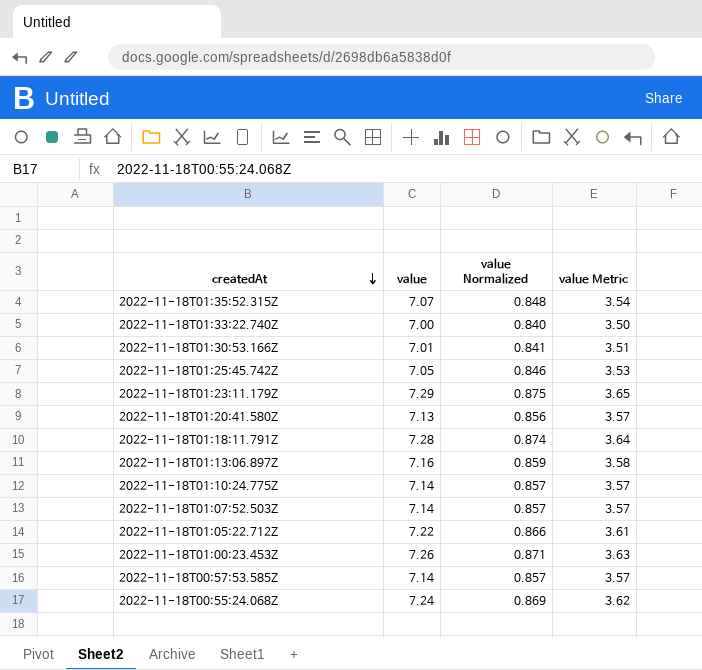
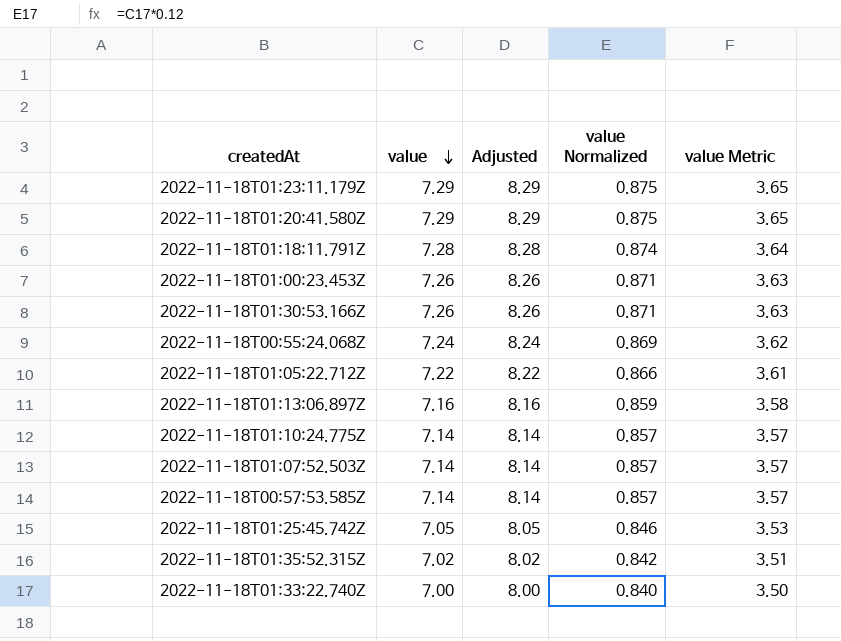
row order: createdAt descending -> value descending
column Adjusted | formula: none -> [value] + 1
2022-11-18T01:20:41.580Z | value: 7.13 -> 7.29
2022-11-18T01:20:41.580Z | value Normalized: 0.856 -> 0.875
2022-11-18T01:20:41.580Z | value Metric: 3.57 -> 3.65
2022-11-18T01:30:53.166Z | value: 7.01 -> 7.26
2022-11-18T01:30:53.166Z | value Normalized: 0.841 -> 0.871
2022-11-18T01:30:53.166Z | value Metric: 3.51 -> 3.63
2022-11-18T01:35:52.315Z | value: 7.07 -> 7.02
2022-11-18T01:35:52.315Z | value Normalized: 0.848 -> 0.842
2022-11-18T01:35:52.315Z | value Metric: 3.54 -> 3.51

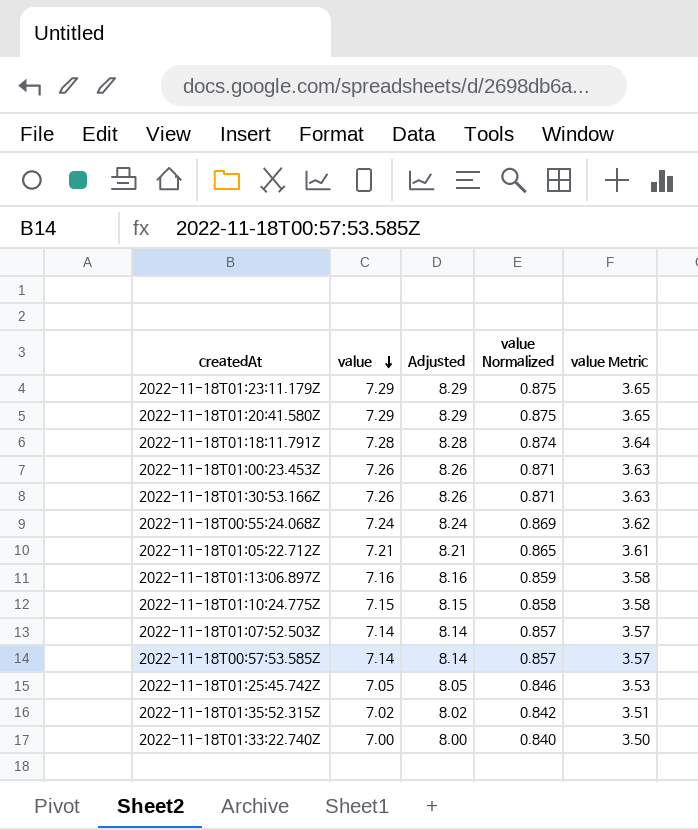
2022-11-18T01:05:22.712Z | value: 7.22 -> 7.21
2022-11-18T01:05:22.712Z | Adjusted: 8.22 -> 8.21
2022-11-18T01:05:22.712Z | value Normalized: 0.866 -> 0.865
2022-11-18T01:10:24.775Z | value: 7.14 -> 7.15
2022-11-18T01:10:24.775Z | Adjusted: 8.14 -> 8.15
2022-11-18T01:10:24.775Z | value Normalized: 0.857 -> 0.858
2022-11-18T01:10:24.775Z | value Metric: 3.57 -> 3.58

